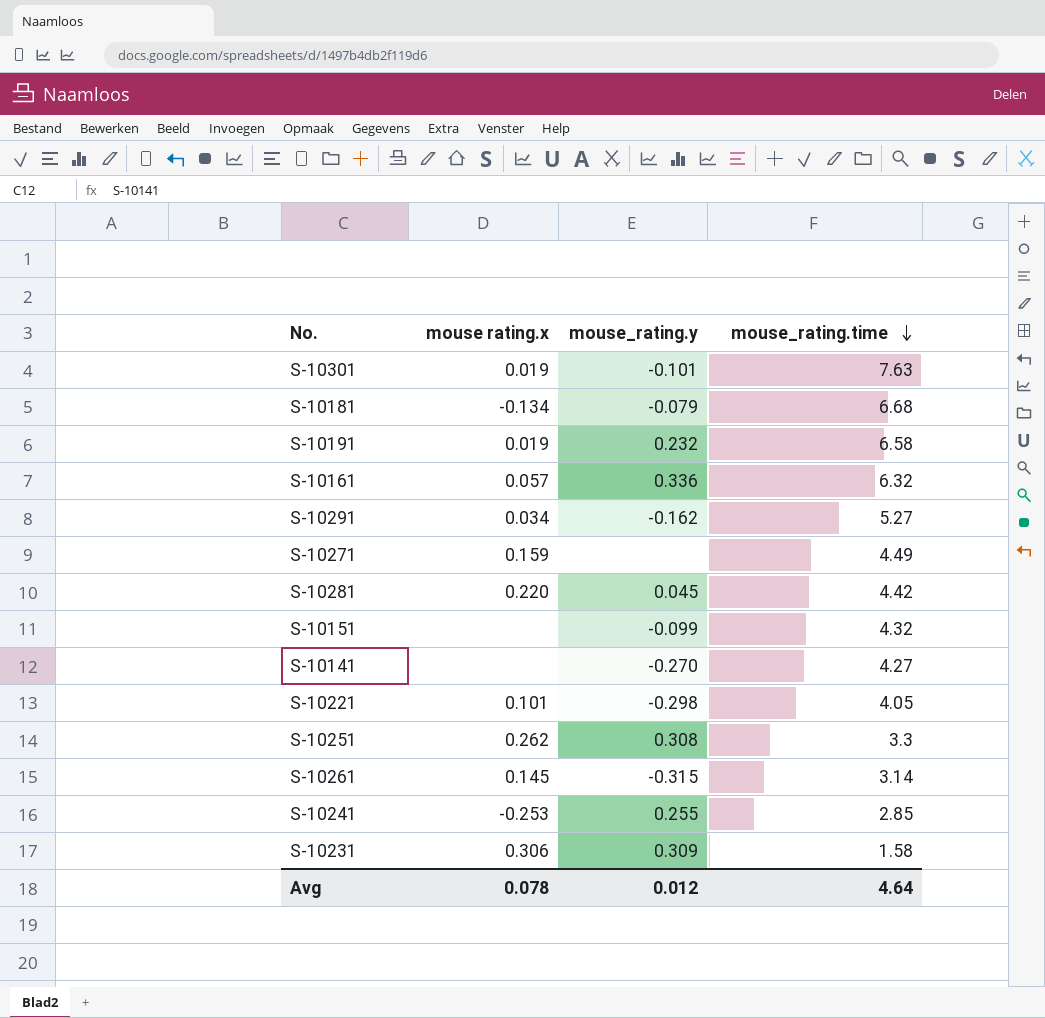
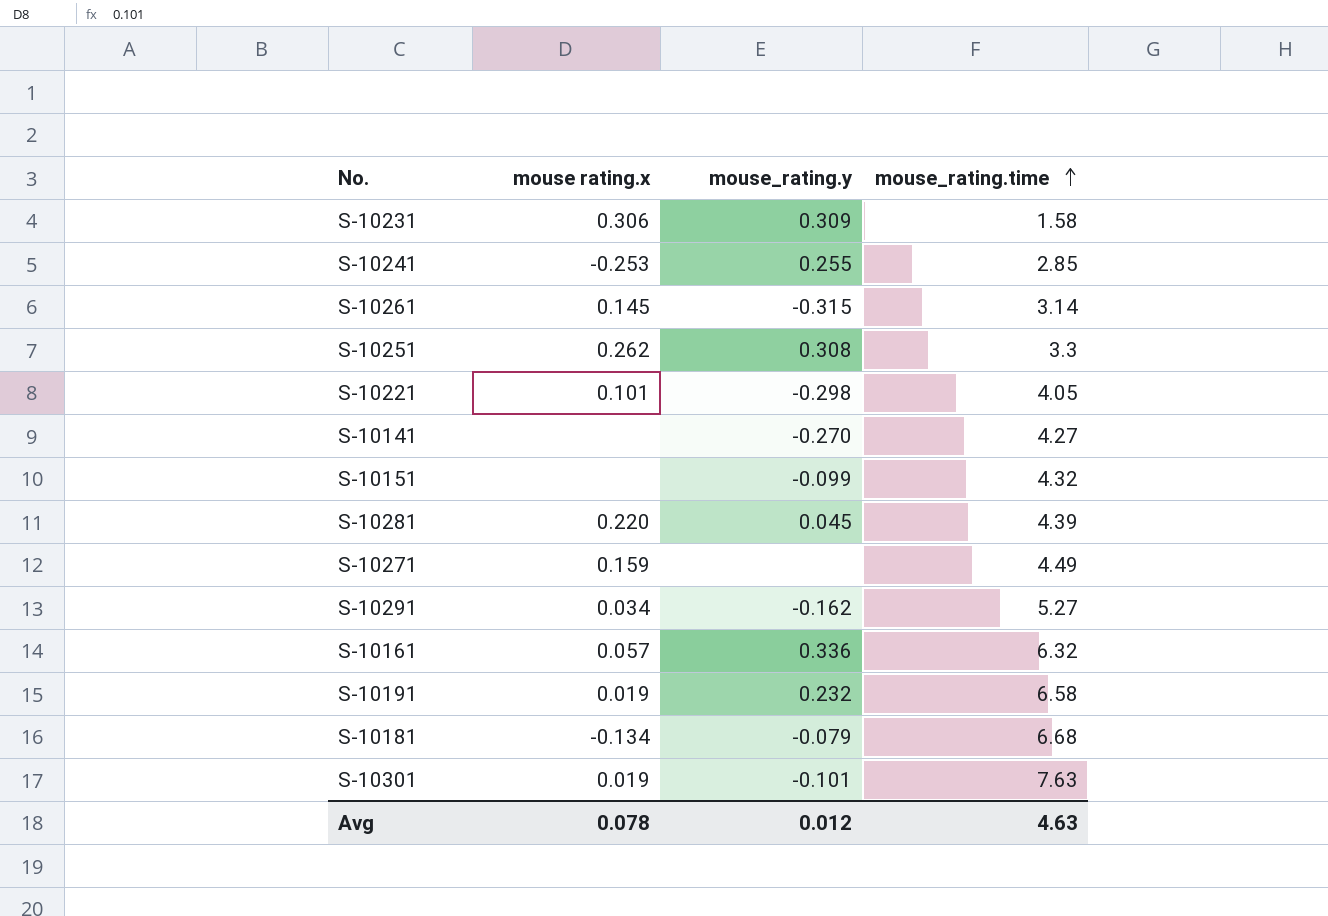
row order: mouse_rating.time descending -> mouse_rating.time ascending
S-10281 | mouse_rating.time: 4.42 -> 4.39
Avg | mouse_rating.time: 4.64 -> 4.63

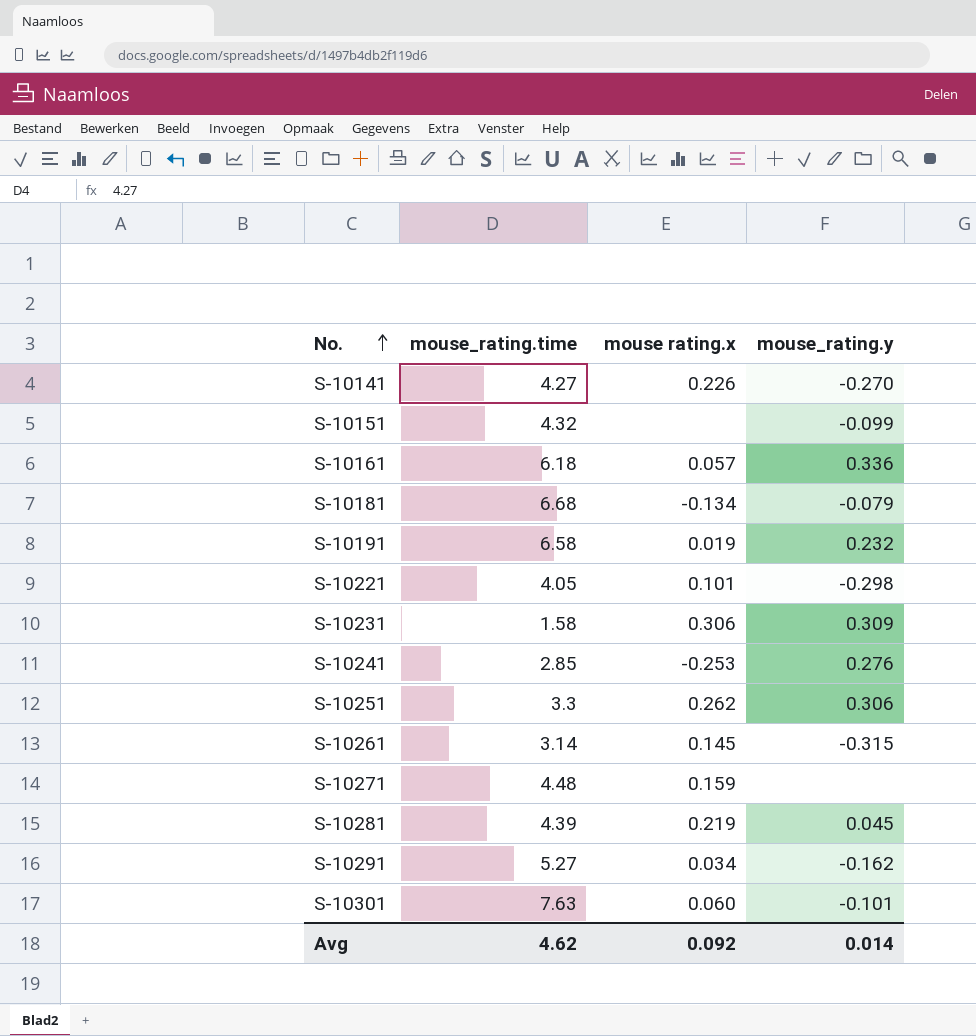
row order: mouse_rating.time ascending -> No. ascending
column mouse_rating.time | position: 4 -> 2
S-10141 | mouse rating.x: none -> 0.226
S-10161 | mouse_rating.time: 6.32 -> 6.18
S-10241 | mouse_rating.y: 0.255 -> 0.276
S-10251 | mouse_rating.y: 0.308 -> 0.306
S-10271 | mouse_rating.time: 4.49 -> 4.48
S-10281 | mouse rating.x: 0.220 -> 0.219
S-10301 | mouse rating.x: 0.019 -> 0.060
Avg | mouse_rating.time: 4.63 -> 4.62
Avg | mouse rating.x: 0.078 -> 0.092
Avg | mouse_rating.y: 0.012 -> 0.014

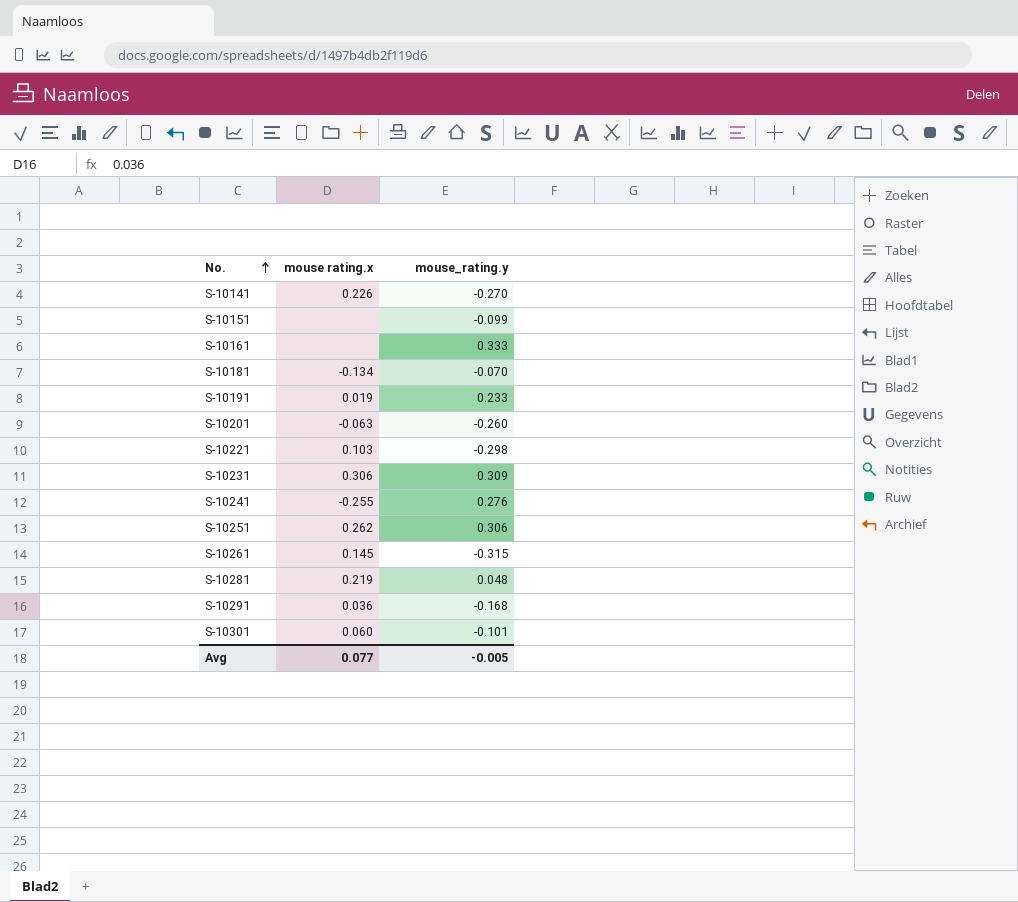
column mouse_rating.time | position: 2 -> none
row S-10271: 4.48 | 0.159 | none -> none
S-10161 | mouse rating.x: 0.057 -> none
S-10161 | mouse_rating.y: 0.336 -> 0.333
S-10181 | mouse_rating.y: -0.079 -> -0.070
S-10191 | mouse_rating.y: 0.232 -> 0.233
row S-10201: none -> -0.063 | -0.260
S-10221 | mouse rating.x: 0.101 -> 0.103
S-10241 | mouse rating.x: -0.253 -> -0.255
S-10281 | mouse_rating.y: 0.045 -> 0.048
S-10291 | mouse rating.x: 0.034 -> 0.036
S-10291 | mouse_rating.y: -0.162 -> -0.168
Avg | mouse rating.x: 0.092 -> 0.077
Avg | mouse_rating.y: 0.014 -> -0.005

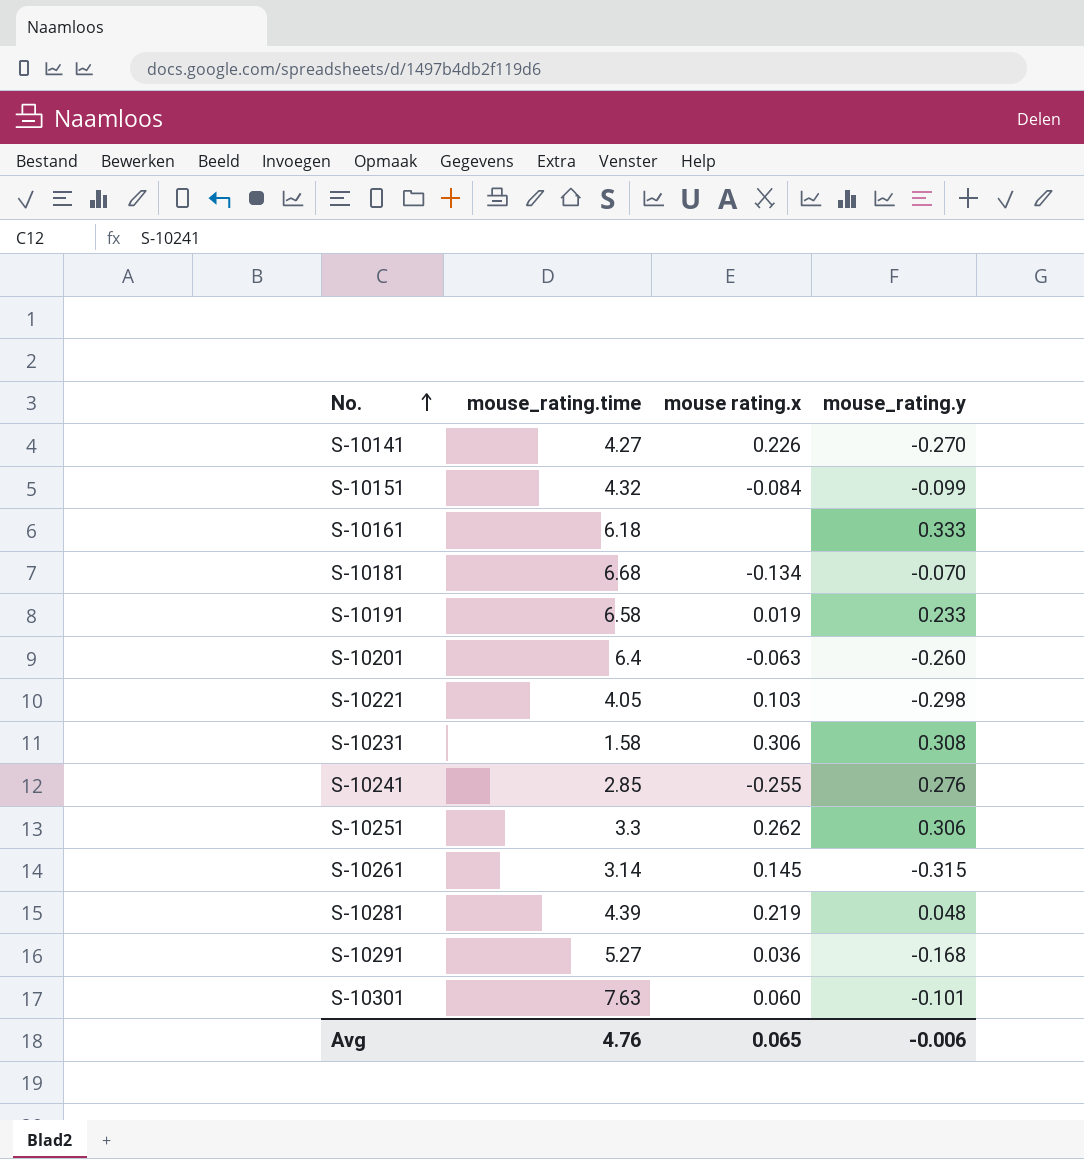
column mouse_rating.time | position: none -> 2
S-10151 | mouse rating.x: none -> -0.084
S-10231 | mouse_rating.y: 0.309 -> 0.308
Avg | mouse rating.x: 0.077 -> 0.065
Avg | mouse_rating.y: -0.005 -> -0.006

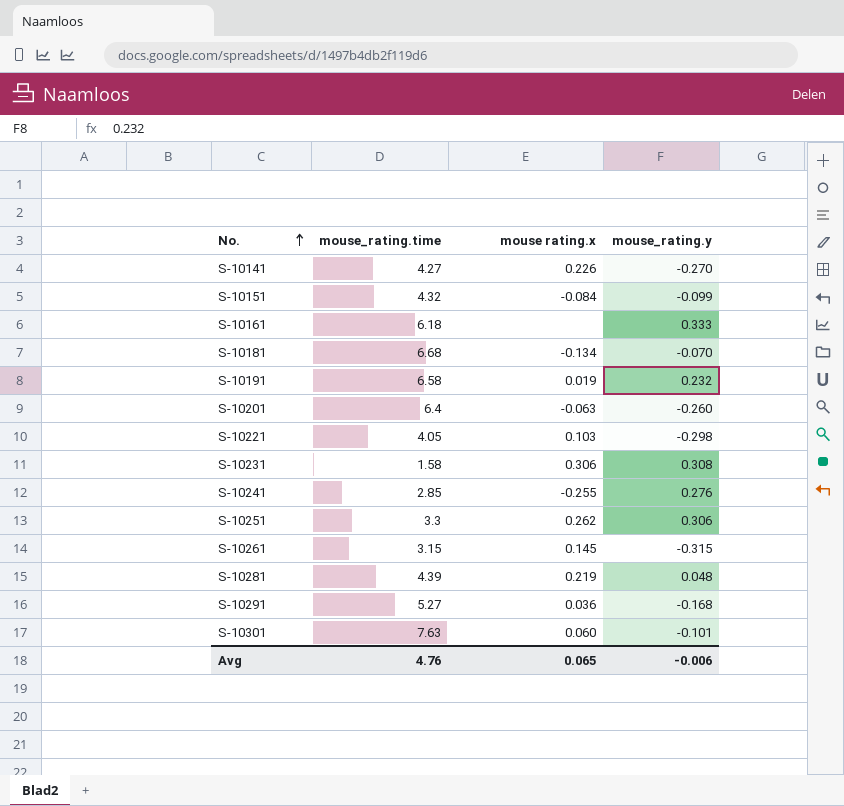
S-10191 | mouse_rating.y: 0.233 -> 0.232
S-10261 | mouse_rating.time: 3.14 -> 3.15

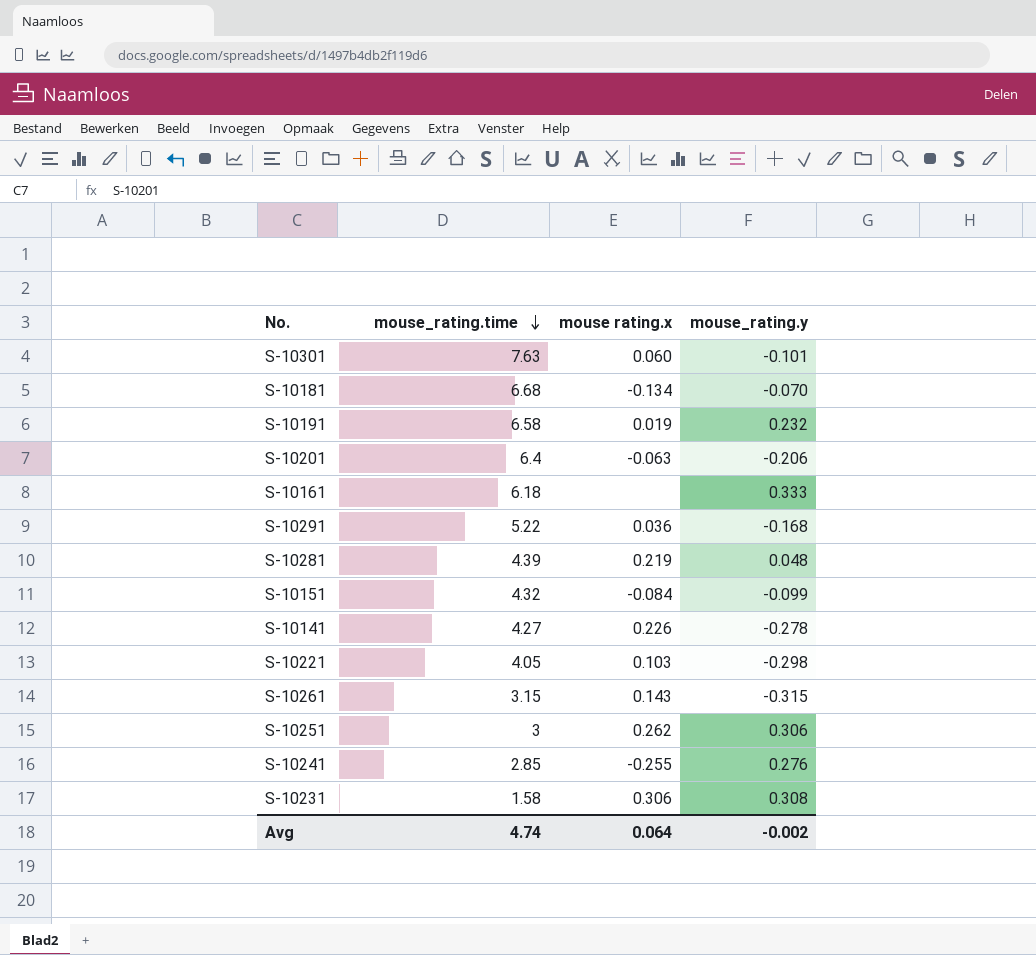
row order: No. ascending -> mouse_rating.time descending
S-10201 | mouse_rating.y: -0.260 -> -0.206
S-10291 | mouse_rating.time: 5.27 -> 5.22
S-10141 | mouse_rating.y: -0.270 -> -0.278
S-10261 | mouse rating.x: 0.145 -> 0.143
S-10251 | mouse_rating.time: 3.3 -> 3
Avg | mouse_rating.time: 4.76 -> 4.74
Avg | mouse rating.x: 0.065 -> 0.064
Avg | mouse_rating.y: -0.006 -> -0.002

